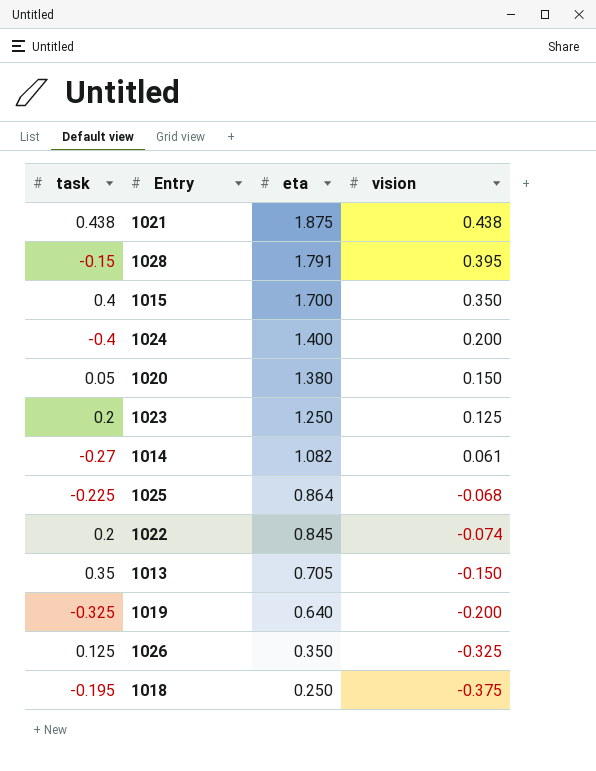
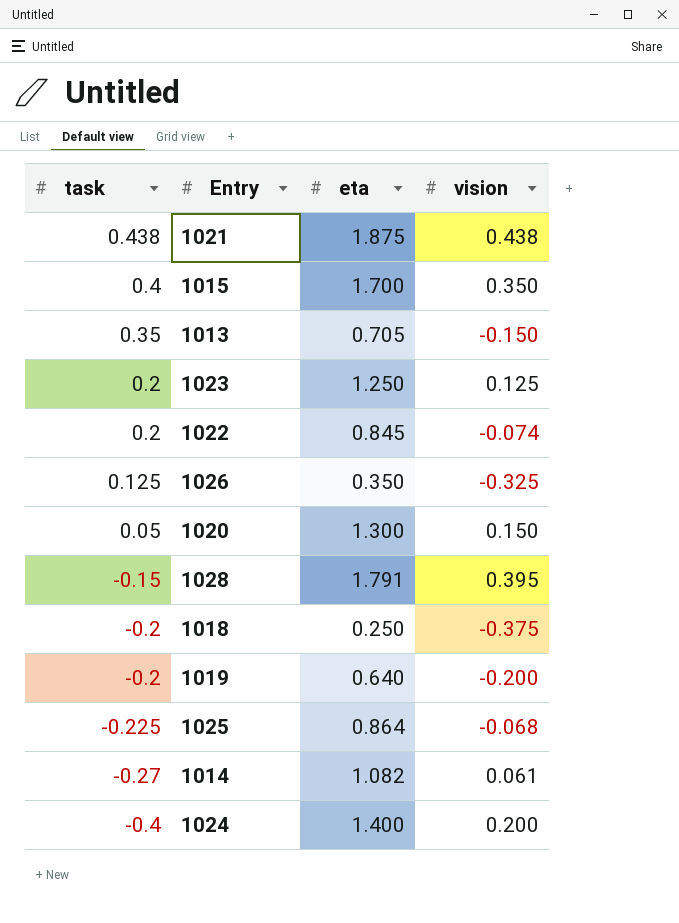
row order: eta descending -> task descending
1020 | eta: 1.380 -> 1.300
1018 | task: -0.195 -> -0.2
1019 | task: -0.325 -> -0.2

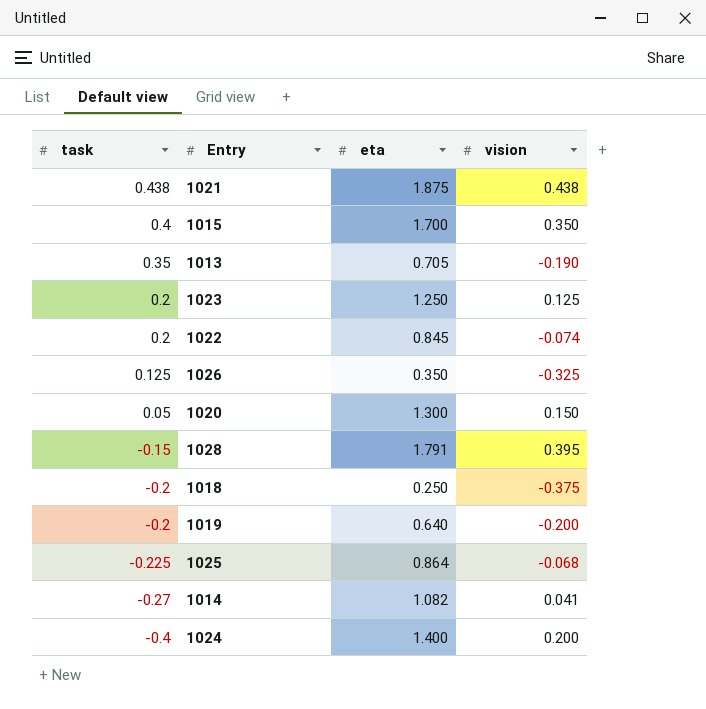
1013 | vision: -0.150 -> -0.190
1014 | vision: 0.061 -> 0.041

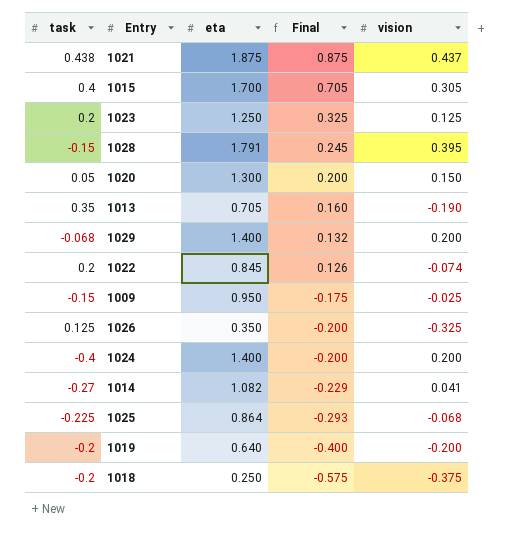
row order: task descending -> Final descending
column Final | formula: none -> [task] + [vision]
1021 | vision: 0.438 -> 0.437
1015 | vision: 0.350 -> 0.305
row 1029: none -> -0.068 | 1.400 | 0.132 | 0.200
row 1009: none -> -0.15 | 0.950 | -0.175 | -0.025

